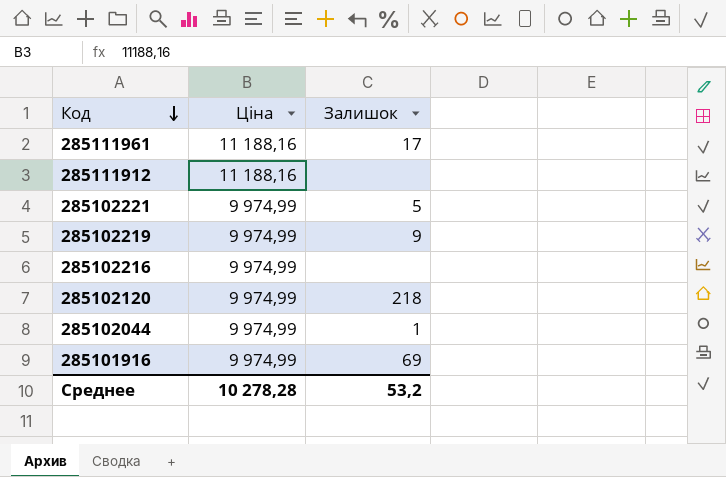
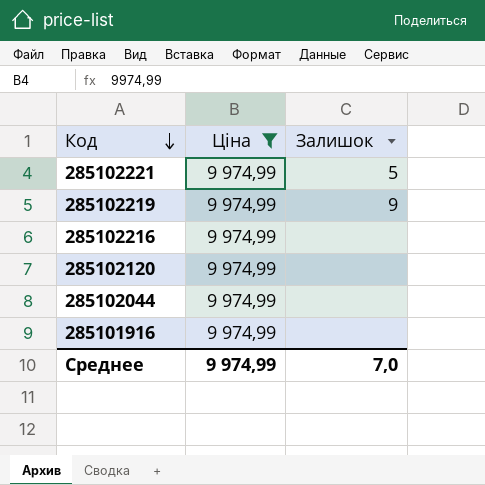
filter: none -> Ціна = 9 974,99
285102120 | Залишок: 218 -> none
285102044 | Залишок: 1 -> none
285101916 | Залишок: 69 -> none
Среднее | Ціна: 10 278,28 -> 9 974,99
Среднее | Залишок: 53,2 -> 7,0

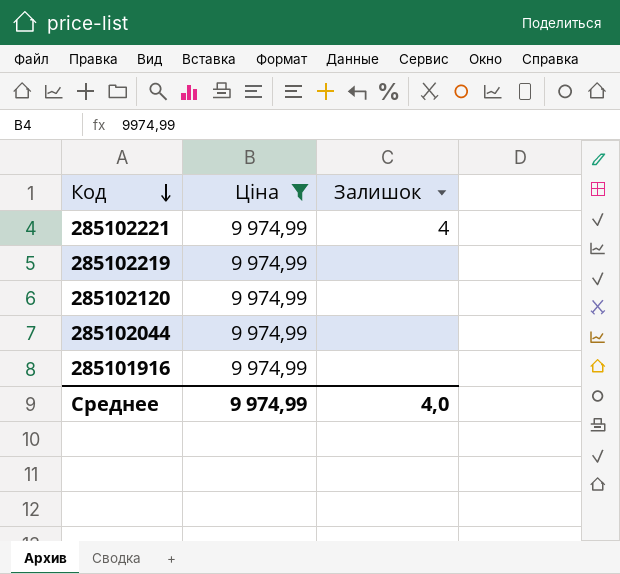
row 285102216: 9 974,99 | none -> none
285102221 | Залишок: 5 -> 4
285102219 | Залишок: 9 -> none
Среднее | Залишок: 7,0 -> 4,0

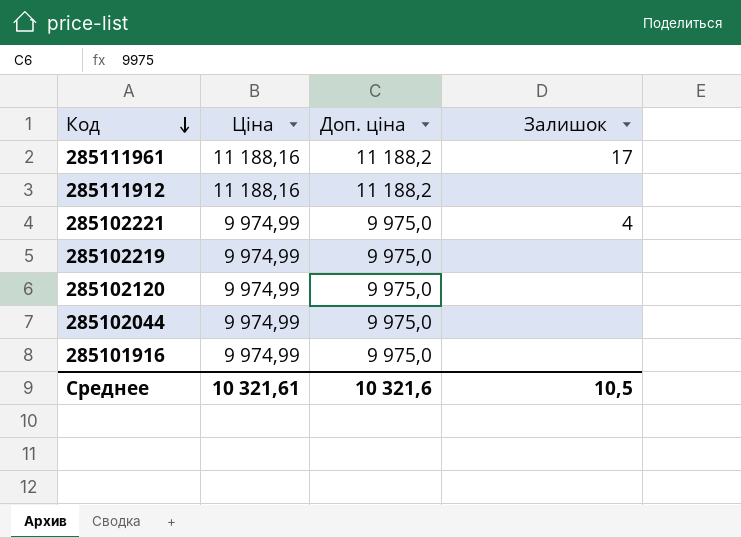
filter: Ціна = 9 974,99 -> none
column Доп. ціна | position: none -> 3
Среднее | Ціна: 9 974,99 -> 10 321,61
Среднее | Залишок: 4,0 -> 10,5

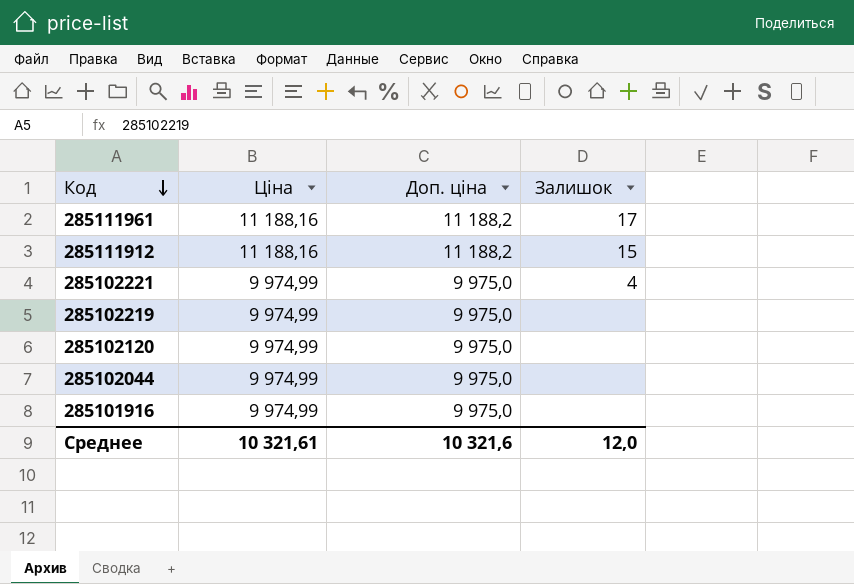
285111912 | Залишок: none -> 15
Среднее | Залишок: 10,5 -> 12,0

